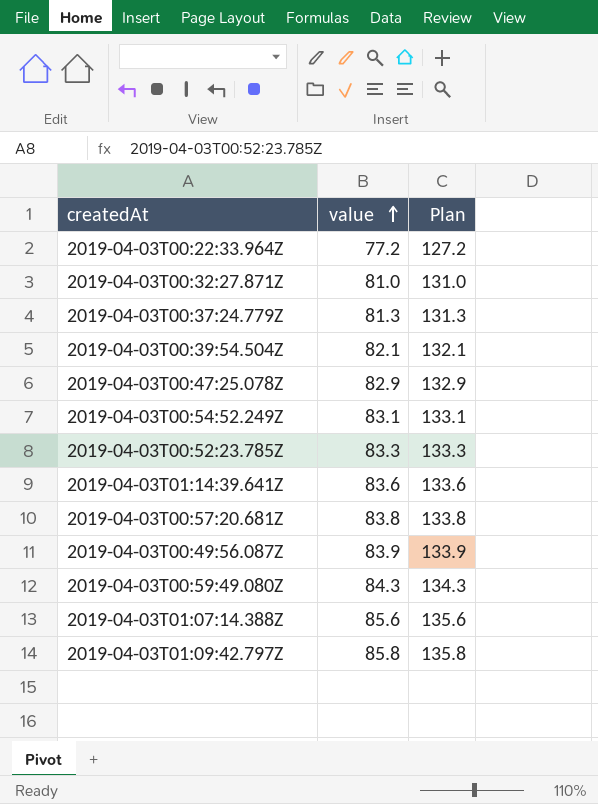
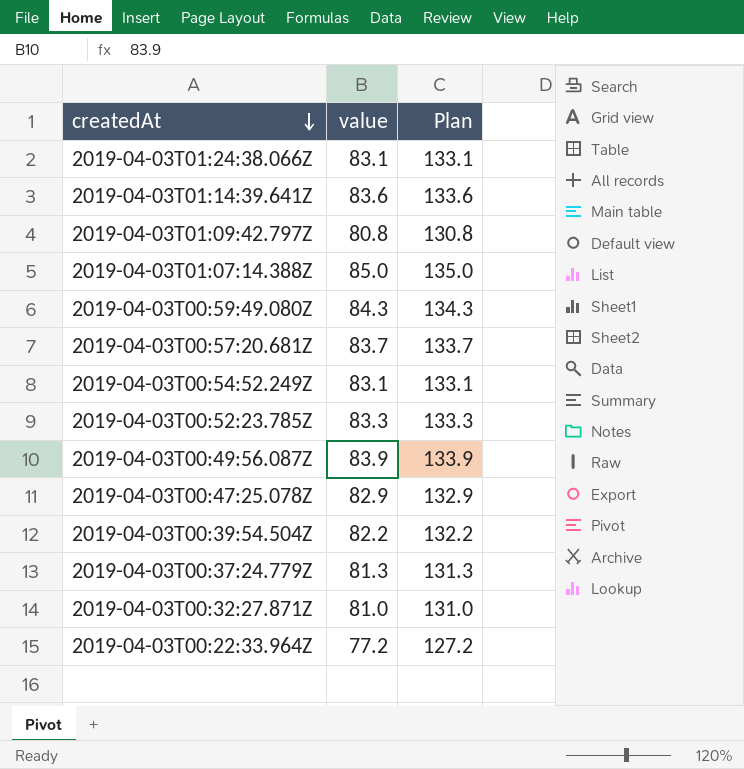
row order: value ascending -> createdAt descending
row 2019-04-03T01:24:38.066Z: none -> 83.1 | 133.1
2019-04-03T01:09:42.797Z | value: 85.8 -> 80.8
2019-04-03T01:09:42.797Z | Plan: 135.8 -> 130.8
2019-04-03T01:07:14.388Z | value: 85.6 -> 85.0
2019-04-03T01:07:14.388Z | Plan: 135.6 -> 135.0
2019-04-03T00:57:20.681Z | value: 83.8 -> 83.7
2019-04-03T00:57:20.681Z | Plan: 133.8 -> 133.7
2019-04-03T00:39:54.504Z | value: 82.1 -> 82.2
2019-04-03T00:39:54.504Z | Plan: 132.1 -> 132.2

